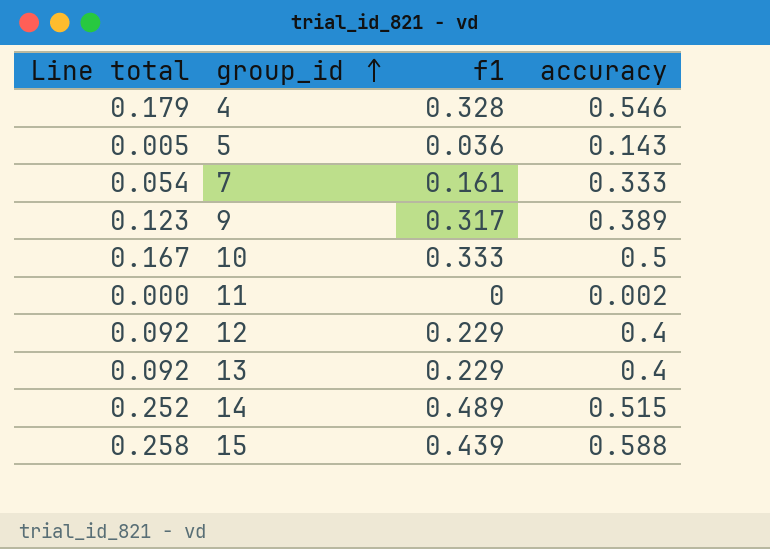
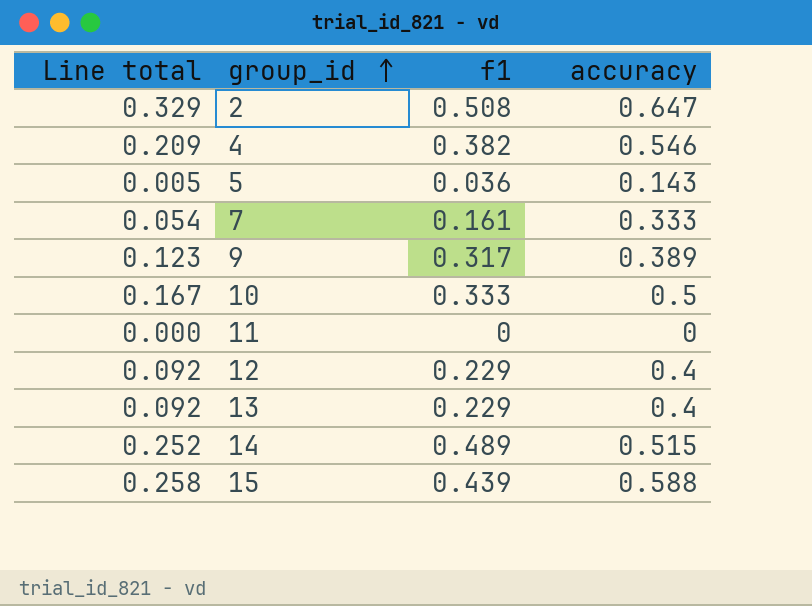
row 2: none -> 0.329 | 0.508 | 0.647
4 | Line total: 0.179 -> 0.209
4 | f1: 0.328 -> 0.382
11 | accuracy: 0.002 -> 0

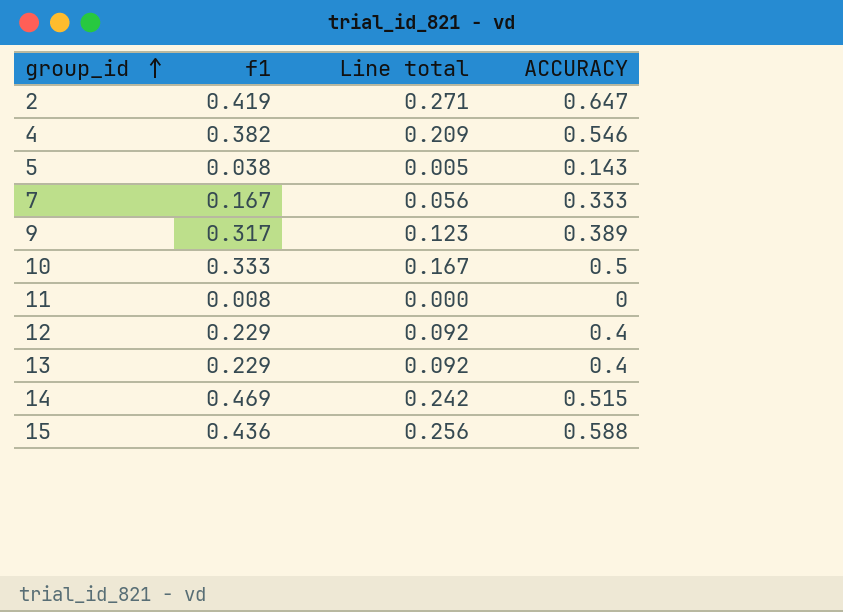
column Line total | position: 1 -> 3
column name: accuracy -> ACCURACY
2 | f1: 0.508 -> 0.419
2 | Line total: 0.329 -> 0.271
5 | f1: 0.036 -> 0.038
7 | f1: 0.161 -> 0.167
7 | Line total: 0.054 -> 0.056
11 | f1: 0 -> 0.008
14 | f1: 0.489 -> 0.469
14 | Line total: 0.252 -> 0.242
15 | f1: 0.439 -> 0.436
15 | Line total: 0.258 -> 0.256

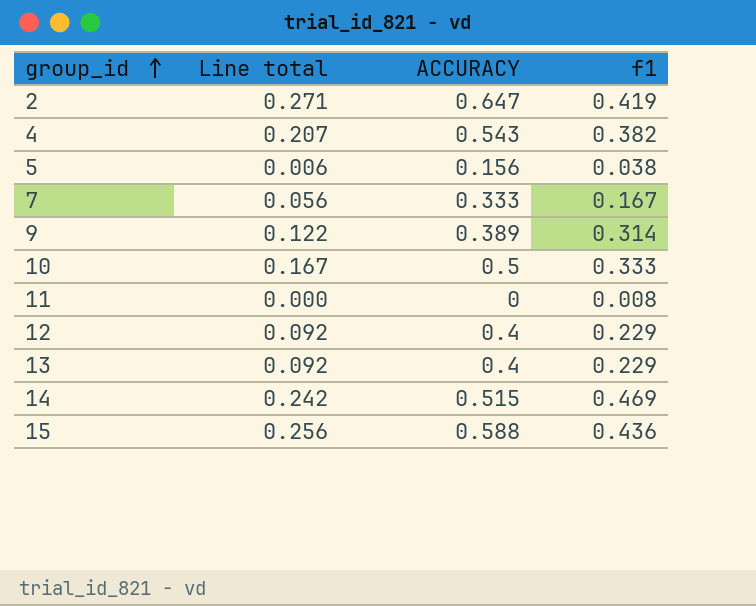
column f1 | position: 2 -> 4
4 | Line total: 0.209 -> 0.207
4 | ACCURACY: 0.546 -> 0.543
5 | Line total: 0.005 -> 0.006
5 | ACCURACY: 0.143 -> 0.156
9 | Line total: 0.123 -> 0.122
9 | f1: 0.317 -> 0.314

